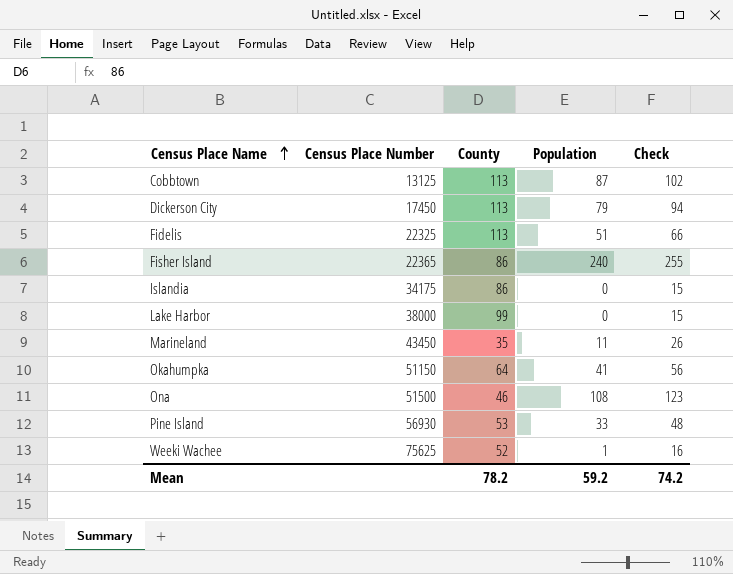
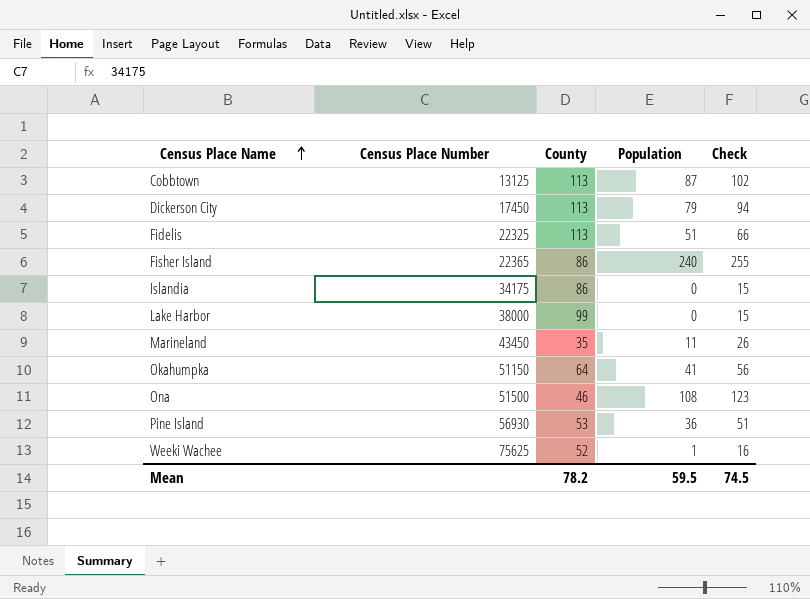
Pine Island | Population: 33 -> 36
Pine Island | Check: 48 -> 51
Mean | Population: 59.2 -> 59.5
Mean | Check: 74.2 -> 74.5

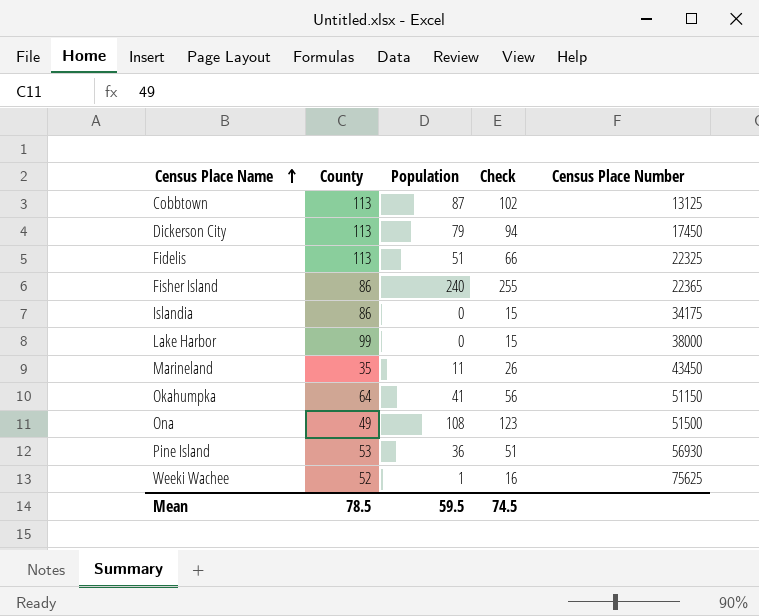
column Census Place Number | position: 2 -> 5
Ona | County: 46 -> 49
Mean | County: 78.2 -> 78.5

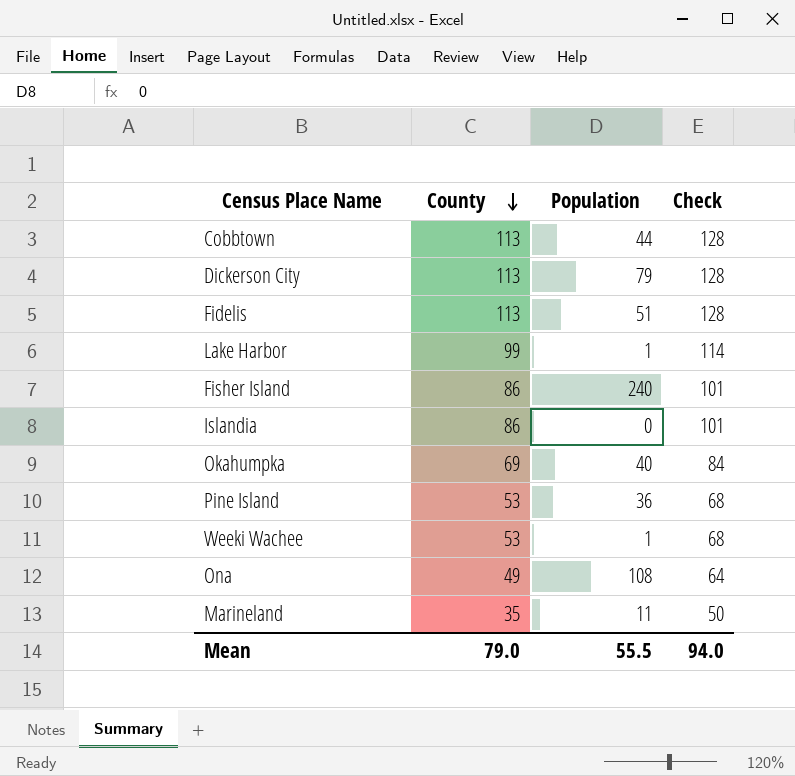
row order: Census Place Name ascending -> County descending
column Census Place Number | position: 5 -> none
column Check | formula: [Population] + 15 -> [County] + 15
Cobbtown | Population: 87 -> 44
Lake Harbor | Population: 0 -> 1
Okahumpka | County: 64 -> 69
Okahumpka | Population: 41 -> 40
Weeki Wachee | County: 52 -> 53
Mean | County: 78.5 -> 79.0
Mean | Population: 59.5 -> 55.5
Mean | Check: 74.5 -> 94.0

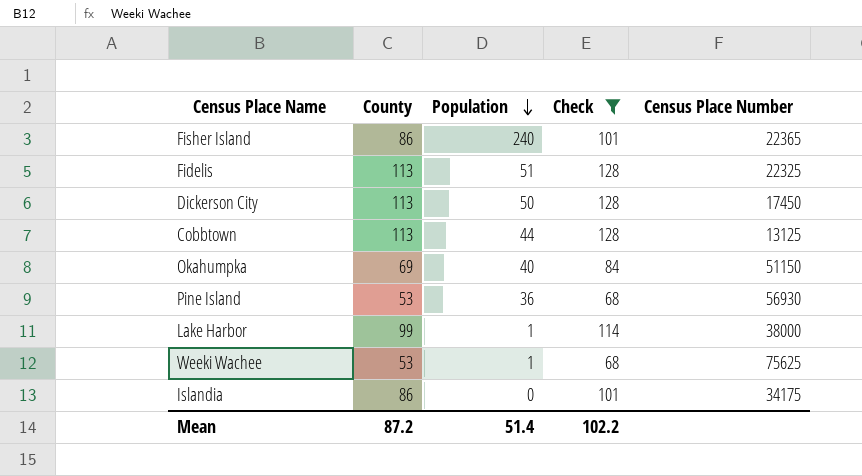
filter: none -> Check >= 68
row order: County descending -> Population descending
column Census Place Number | position: none -> 5
Dickerson City | Population: 79 -> 50
Mean | County: 79.0 -> 87.2
Mean | Population: 55.5 -> 51.4
Mean | Check: 94.0 -> 102.2

